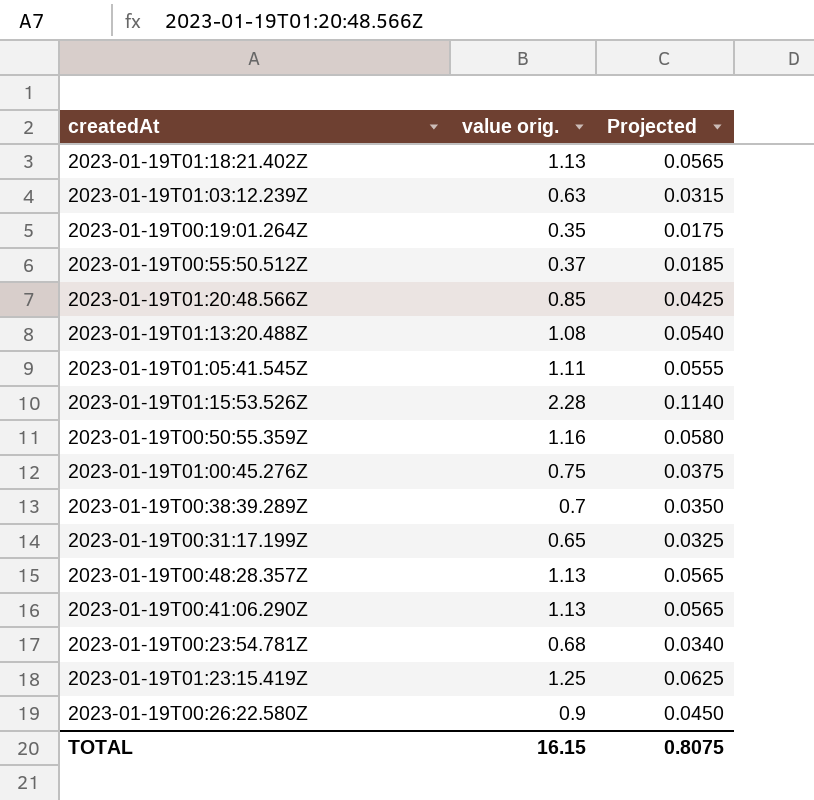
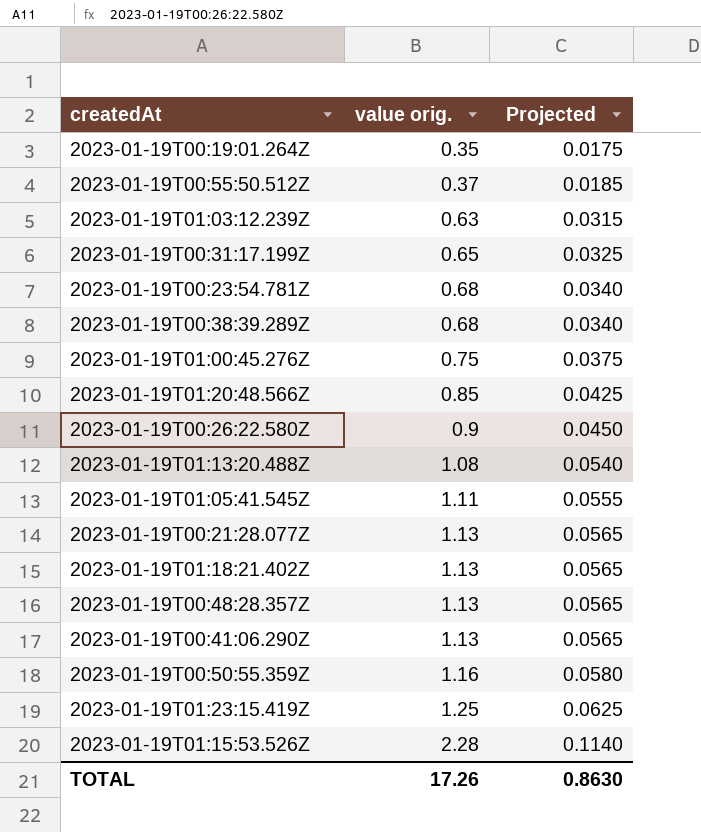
row order: none -> value orig. ascending
2023-01-19T00:38:39.289Z | value orig.: 0.7 -> 0.68
2023-01-19T00:38:39.289Z | Projected: 0.0350 -> 0.0340
row 2023-01-19T00:21:28.077Z: none -> 1.13 | 0.0565
TOTAL | value orig.: 16.15 -> 17.26
TOTAL | Projected: 0.8075 -> 0.8630

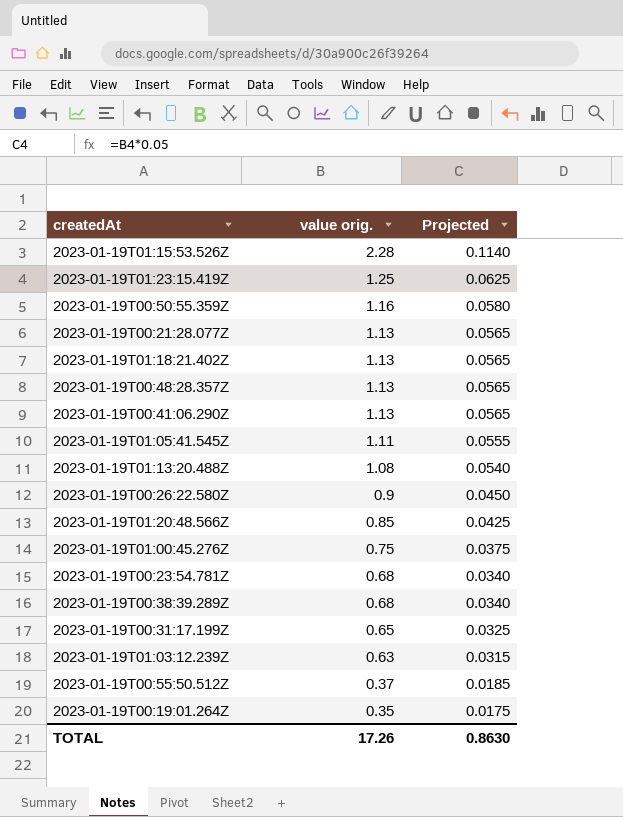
row order: value orig. ascending -> value orig. descending

